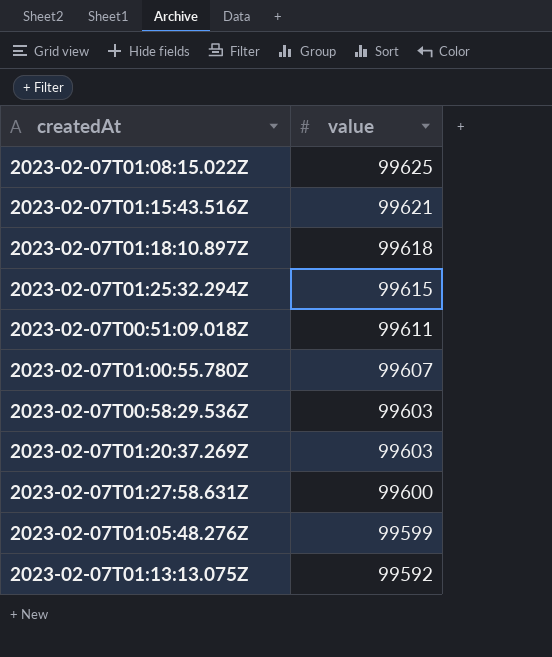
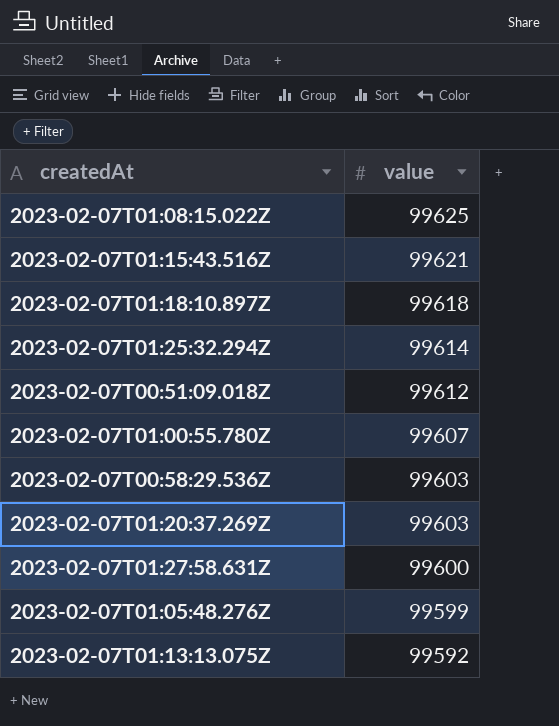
2023-02-07T01:25:32.294Z | value: 99615 -> 99614
2023-02-07T00:51:09.018Z | value: 99611 -> 99612

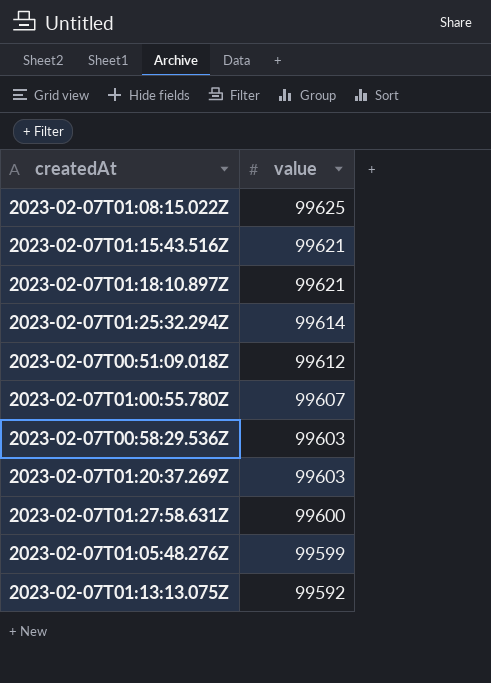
2023-02-07T01:18:10.897Z | value: 99618 -> 99621

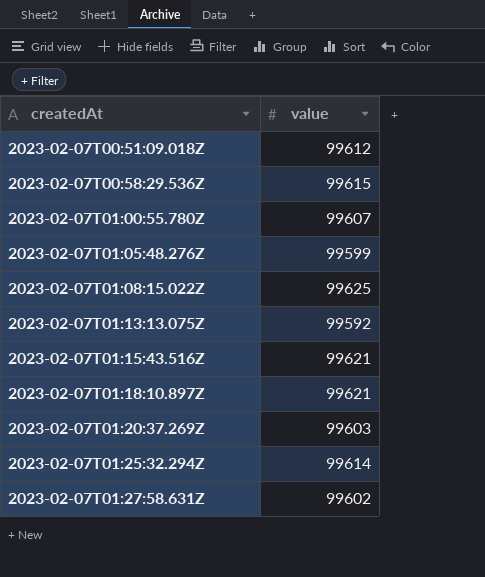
row order: value descending -> createdAt ascending
2023-02-07T00:58:29.536Z | value: 99603 -> 99615
2023-02-07T01:27:58.631Z | value: 99600 -> 99602

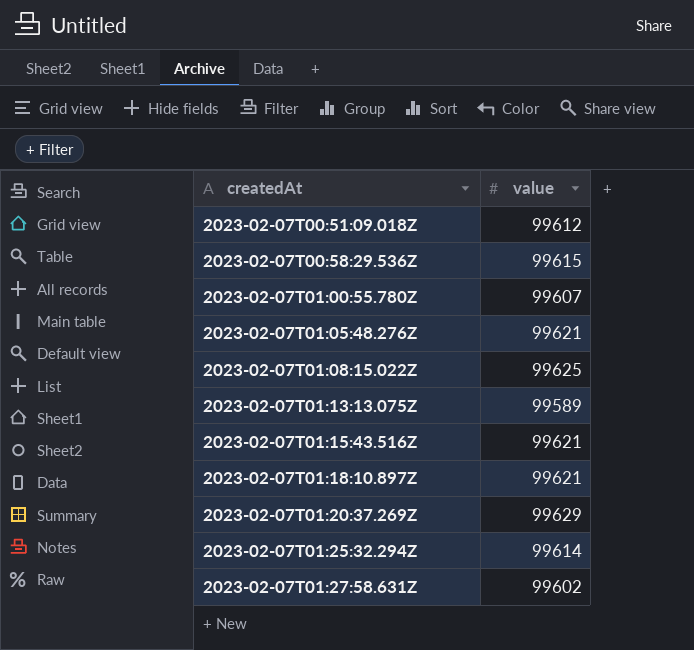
2023-02-07T01:05:48.276Z | value: 99599 -> 99621
2023-02-07T01:13:13.075Z | value: 99592 -> 99589
2023-02-07T01:20:37.269Z | value: 99603 -> 99629

